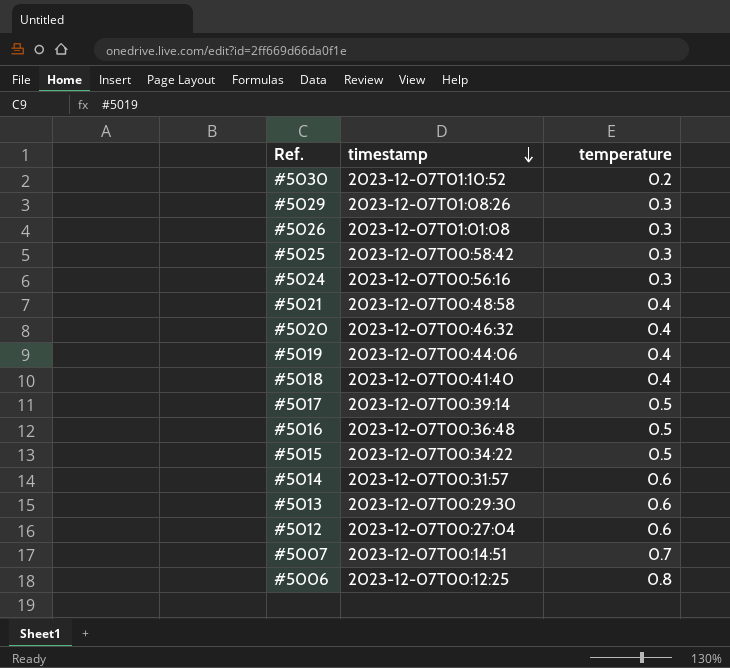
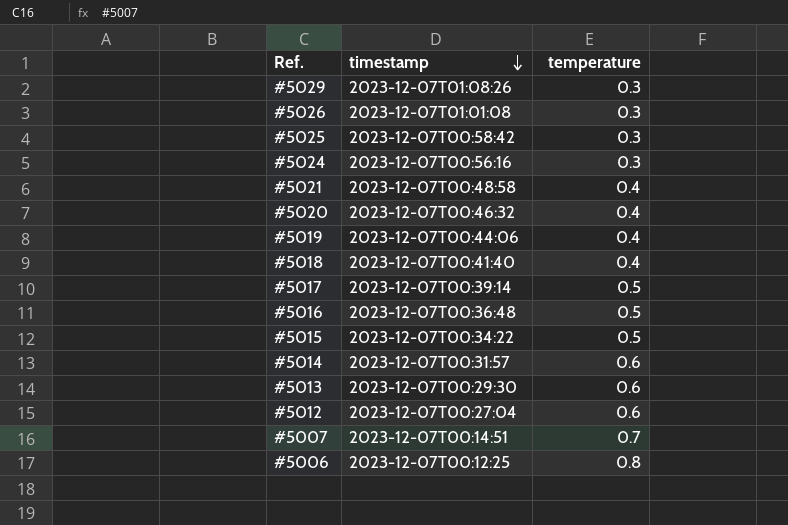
row #5030: 2023-12-07T01:10:52 | 0.2 -> none

